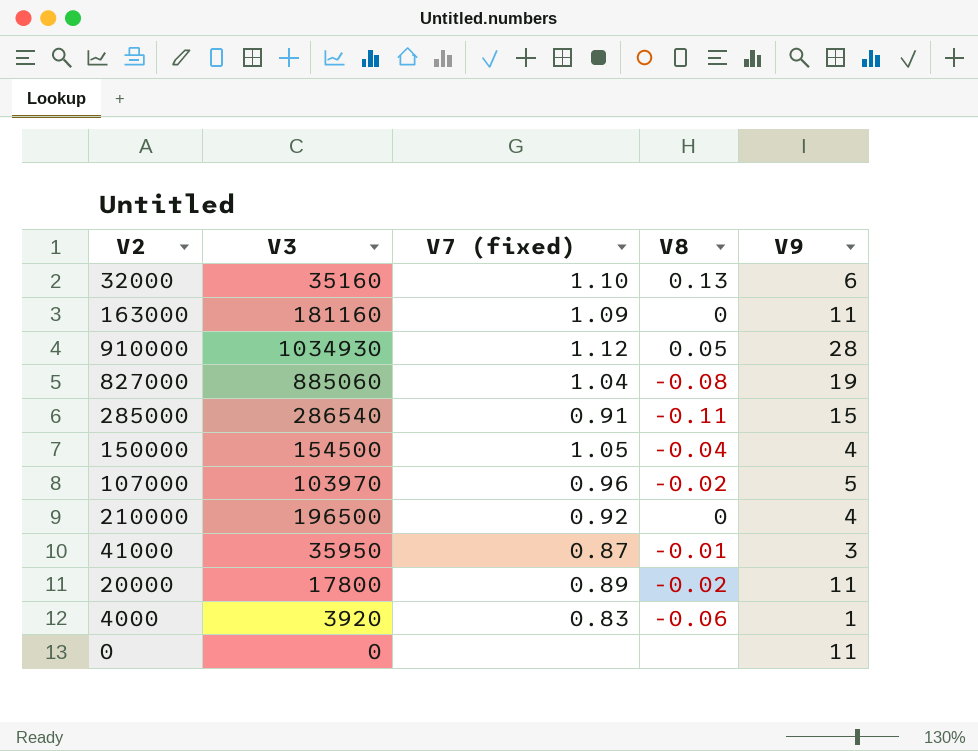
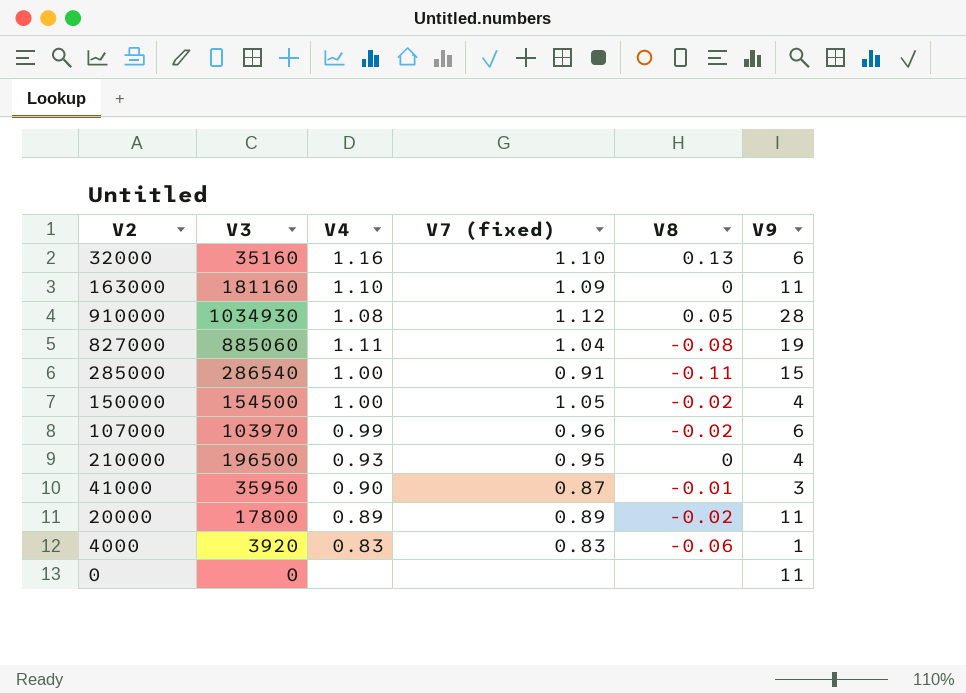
column V4 | position: none -> 3
150000 | V8: -0.04 -> -0.02
107000 | V9: 5 -> 6
210000 | V7 (fixed): 0.92 -> 0.95

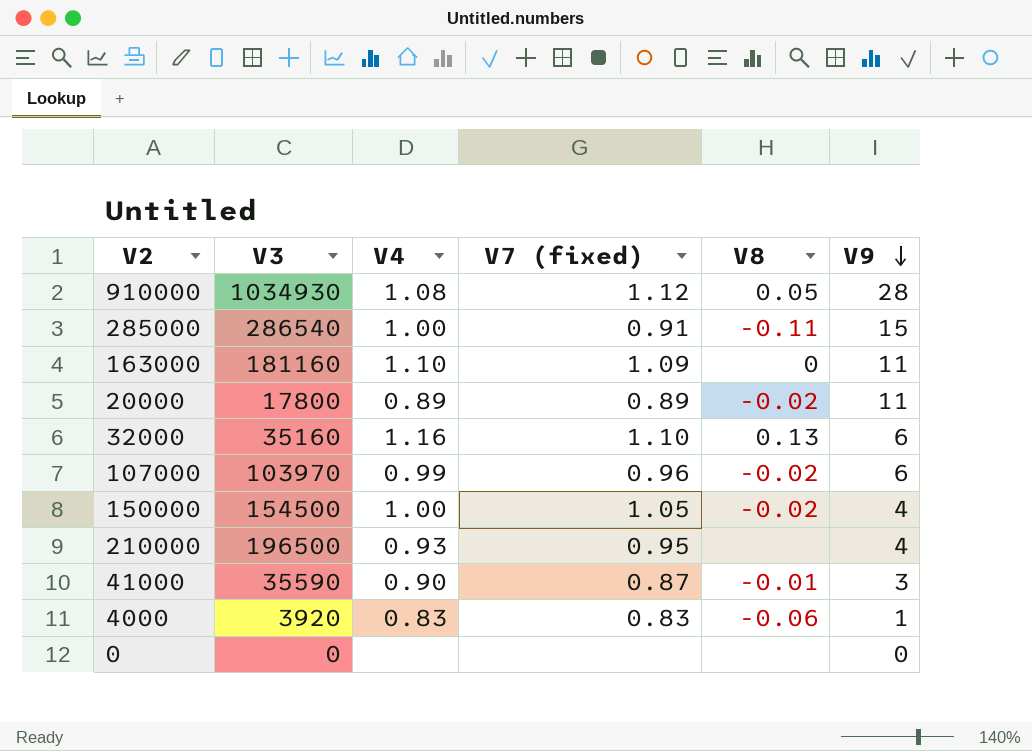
row order: none -> V9 descending
row 827000: 885060 | 1.11 | 1.04 | -0.08 | 19 -> none
210000 | V8: 0 -> none
41000 | V3: 35950 -> 35590
0 | V9: 11 -> 0

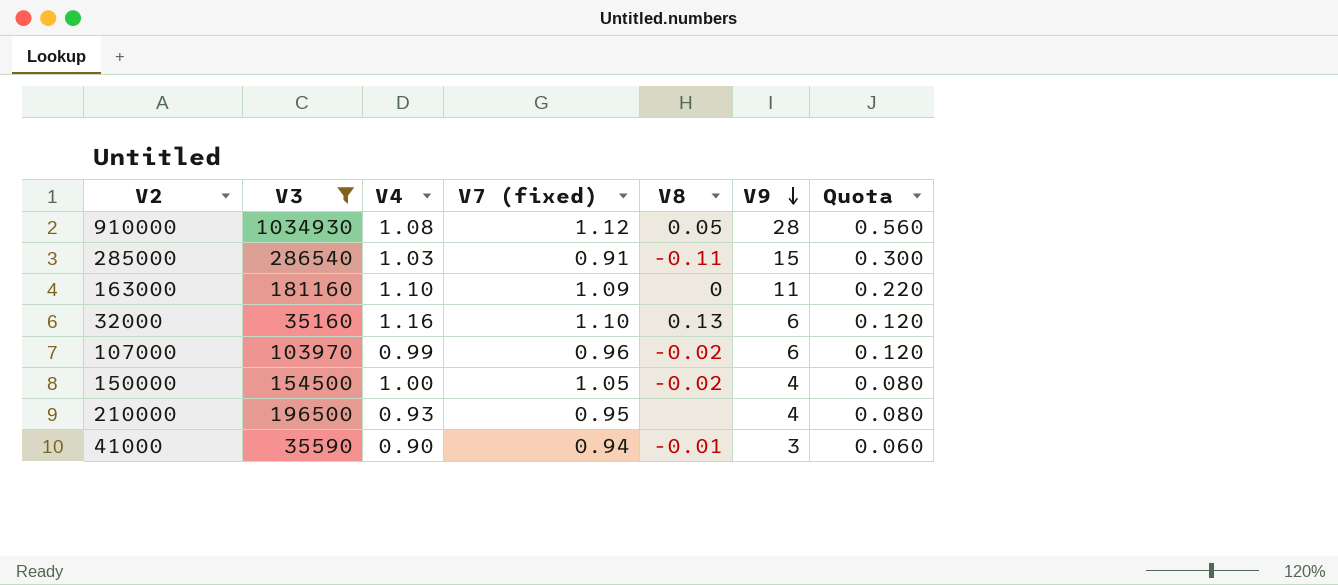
filter: none -> V3 >= 35160
column Quota | formula: none -> [V9] * 0.02
285000 | V4: 1.00 -> 1.03
41000 | V7 (fixed): 0.87 -> 0.94

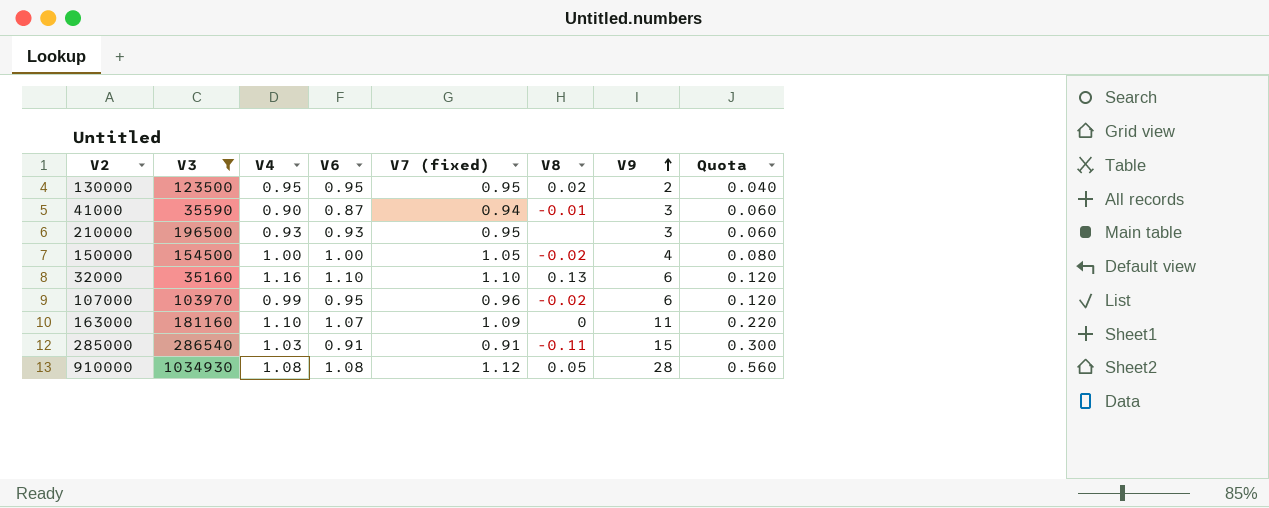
row order: V9 descending -> V9 ascending
column V6 | position: none -> 4
row 130000: none -> 123500 | 0.95 | 0.95 | 0.95 | 0.02 | 2 | 0.040
210000 | V9: 4 -> 3
210000 | Quota: 0.080 -> 0.060

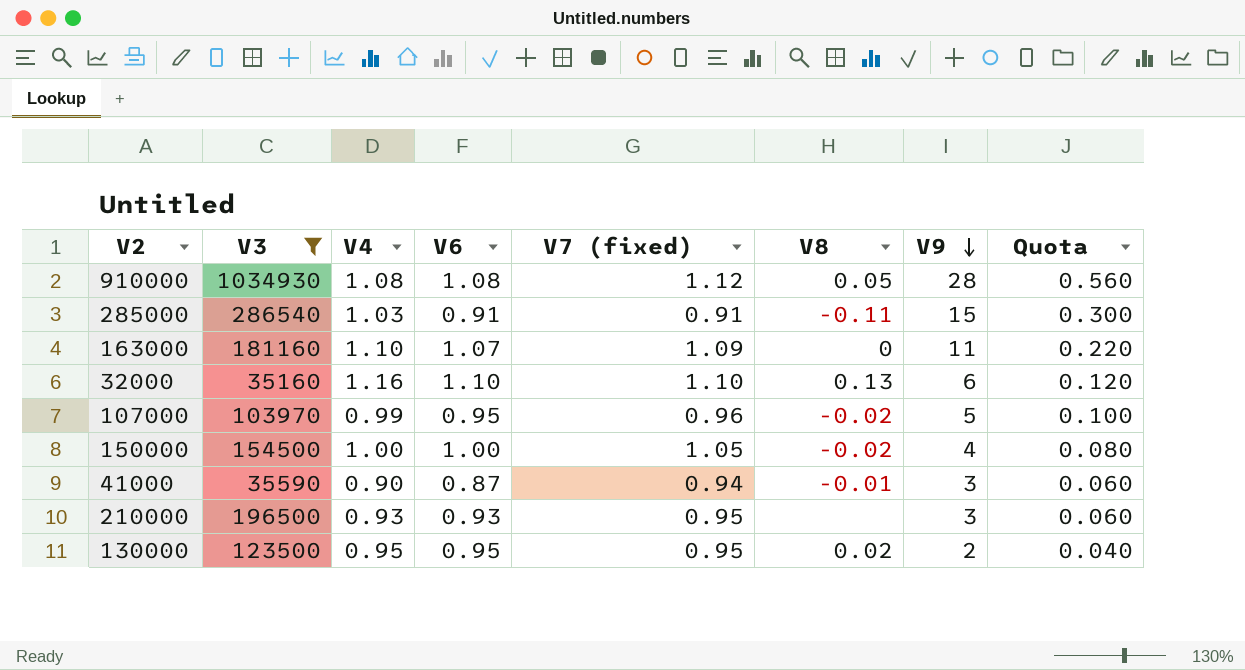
row order: V9 ascending -> V9 descending
107000 | V9: 6 -> 5
107000 | Quota: 0.120 -> 0.100

